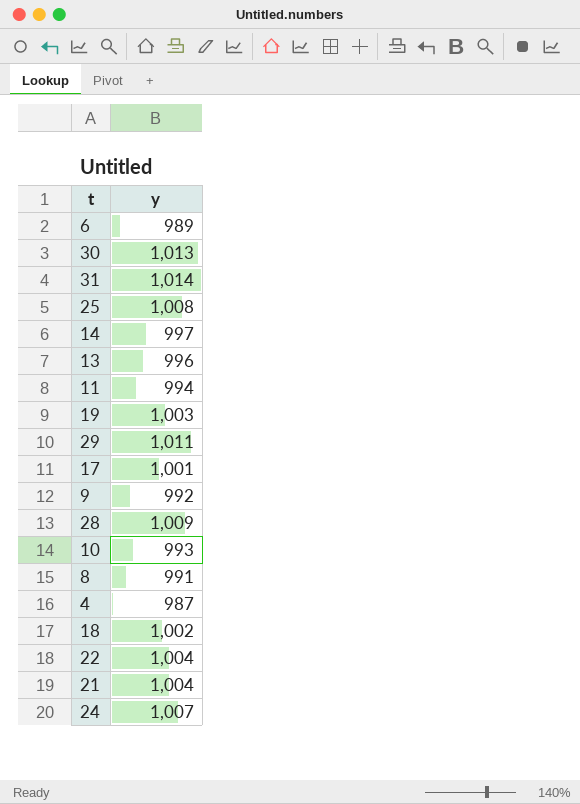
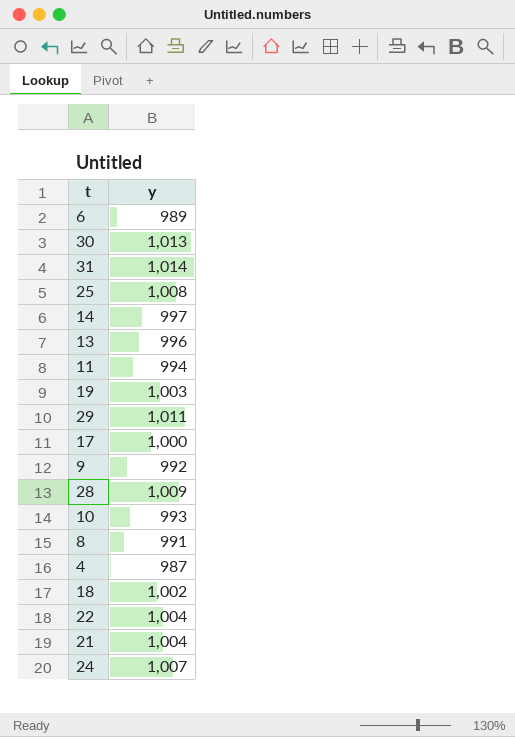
17 | y: 1,001 -> 1,000

